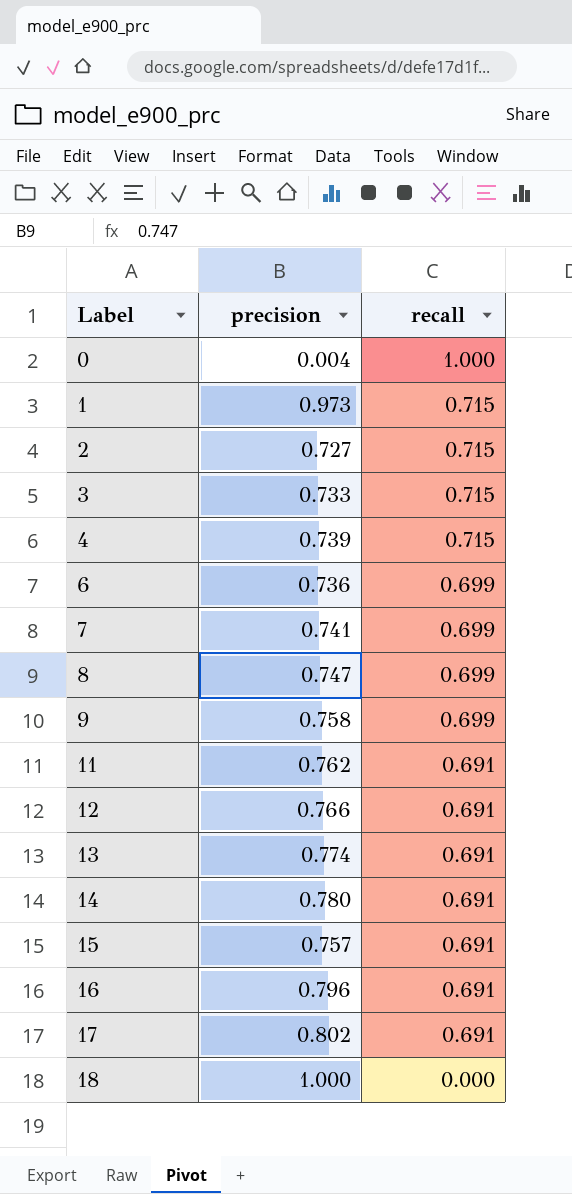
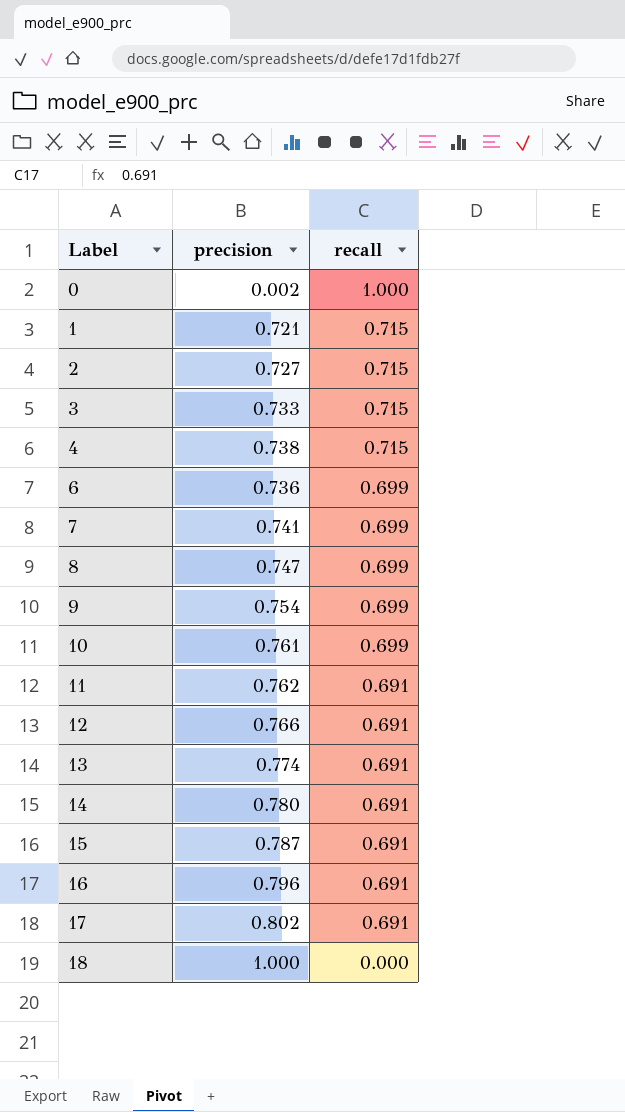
0 | precision: 0.004 -> 0.002
1 | precision: 0.973 -> 0.721
4 | precision: 0.739 -> 0.738
9 | precision: 0.758 -> 0.754
row 10: none -> 0.761 | 0.699
15 | precision: 0.757 -> 0.787

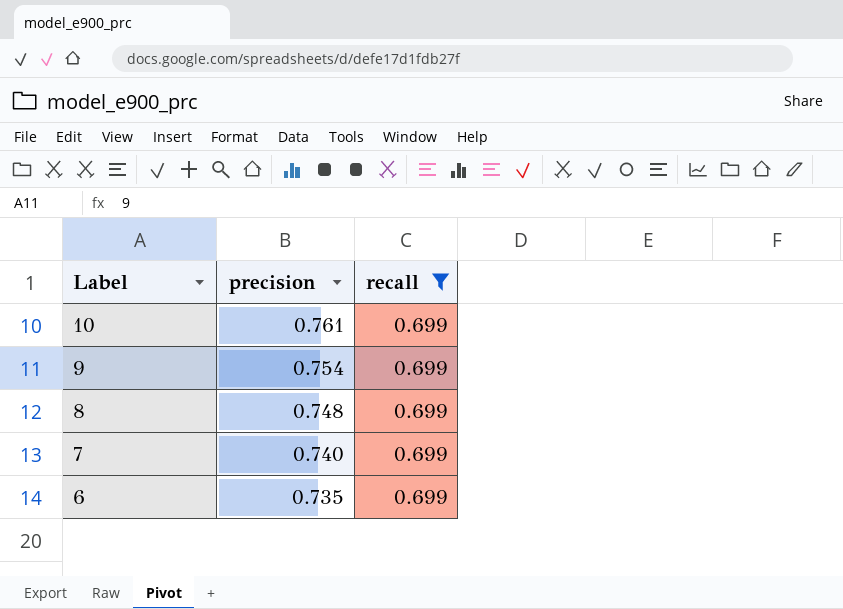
filter: none -> recall = 0.699
row order: Label ascending -> Label descending
8 | precision: 0.747 -> 0.748
7 | precision: 0.741 -> 0.740
6 | precision: 0.736 -> 0.735

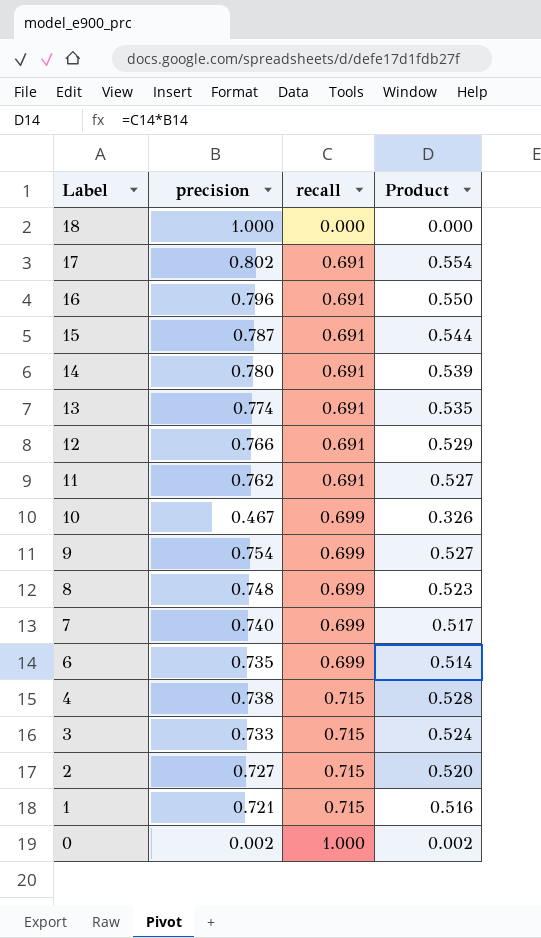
filter: recall = 0.699 -> none
column Product | formula: none -> [precision] * [recall]
10 | precision: 0.761 -> 0.467

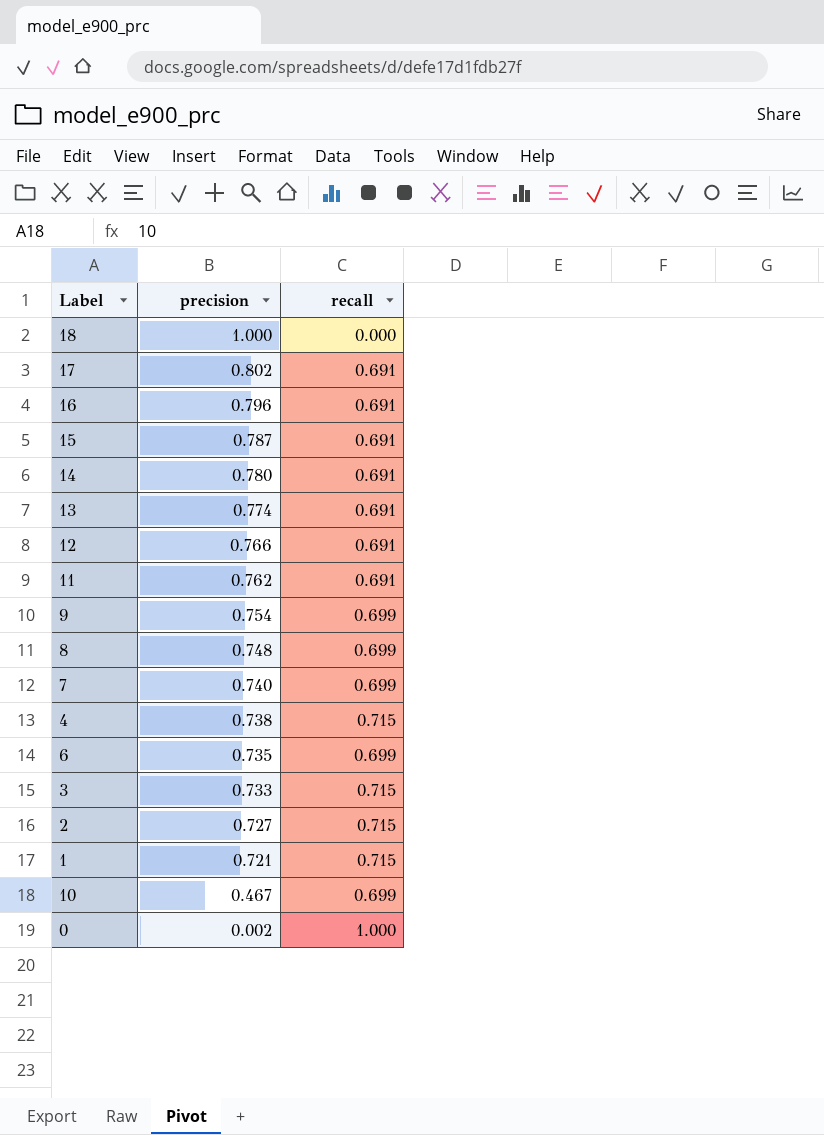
row order: Label descending -> precision descending
column Product | formula: [precision] * [recall] -> none

